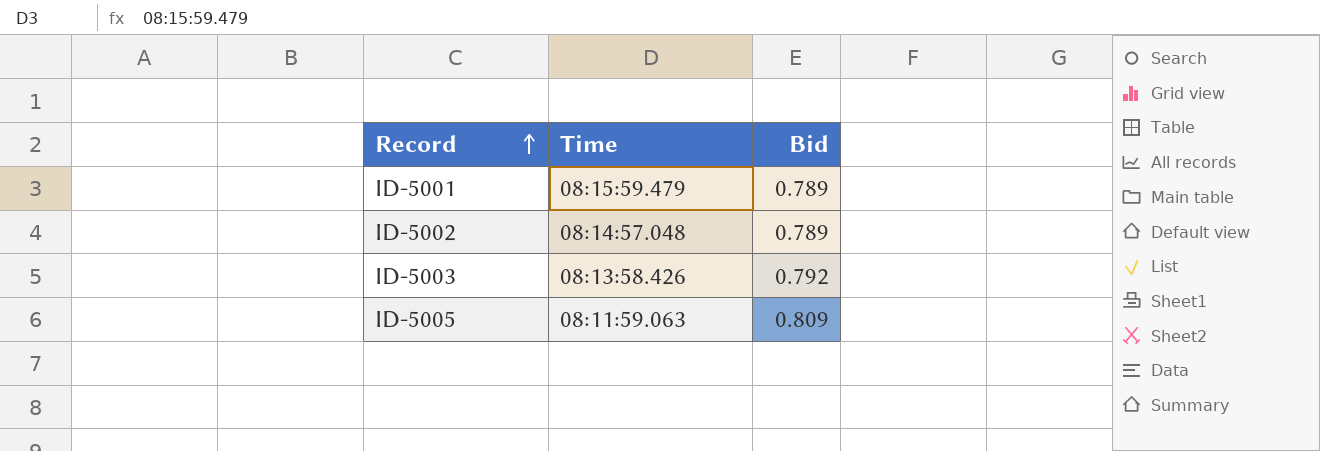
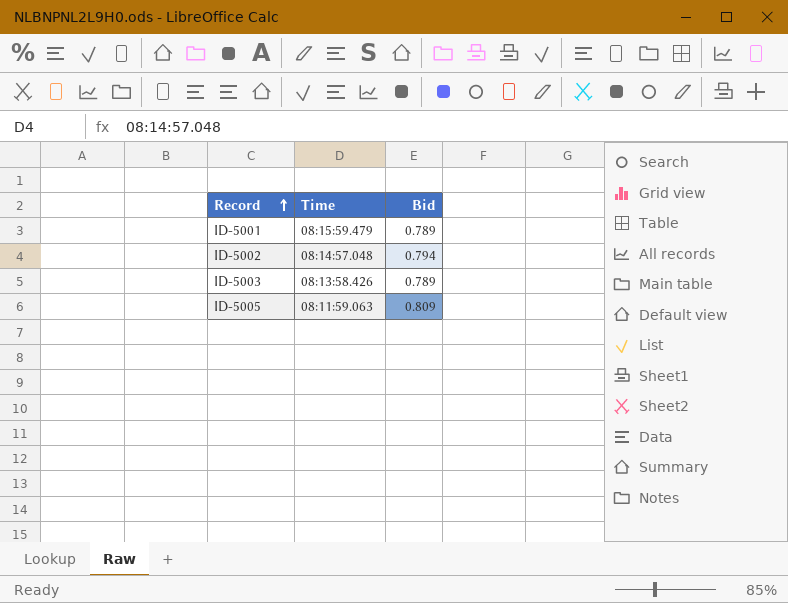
ID-5002 | Bid: 0.789 -> 0.794
ID-5003 | Bid: 0.792 -> 0.789

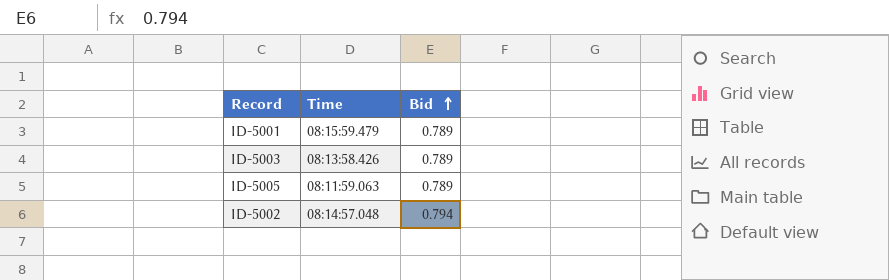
row order: Record ascending -> Bid ascending
ID-5005 | Bid: 0.809 -> 0.789

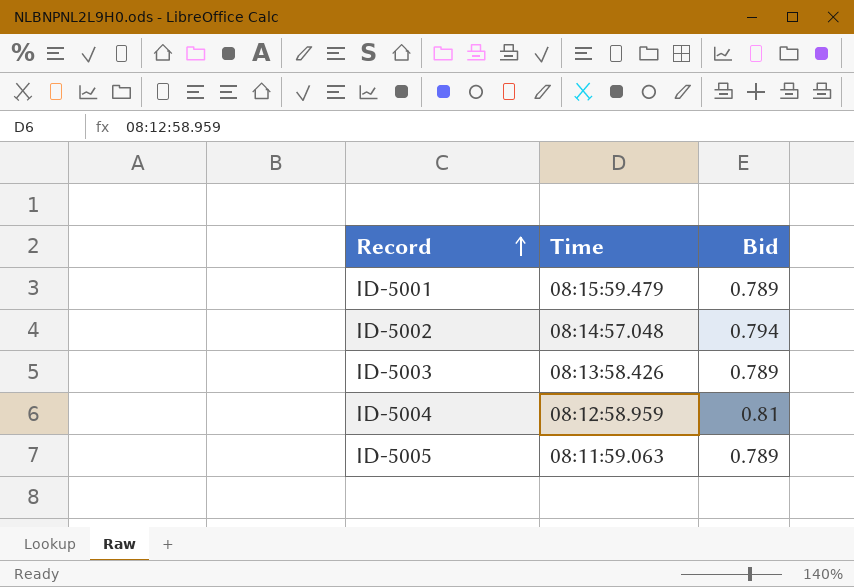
row order: Bid ascending -> Record ascending
row ID-5004: none -> 08:12:58.959 | 0.81

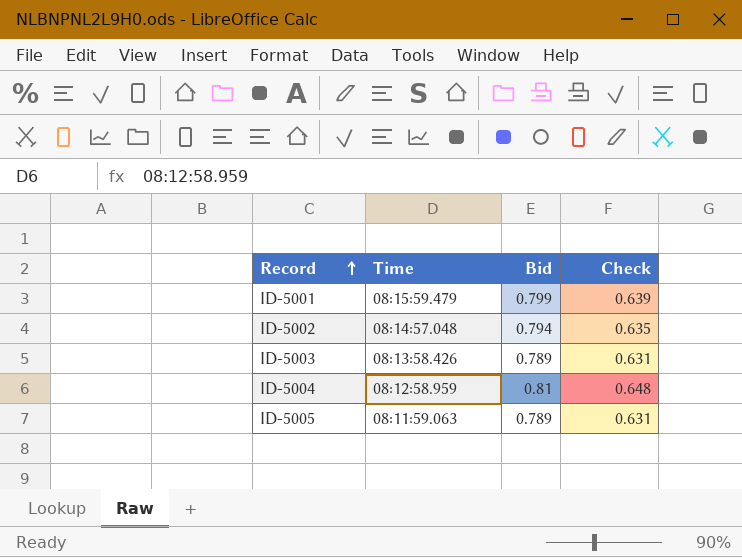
column Check | formula: none -> [Bid] * 0.8
ID-5001 | Bid: 0.789 -> 0.799

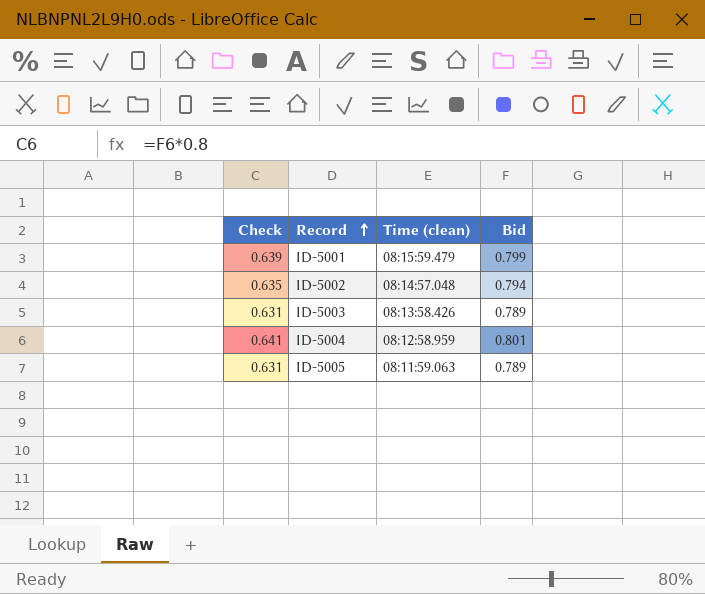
column Check | position: 4 -> 1
column name: Time -> Time (clean)
ID-5004 | Check: 0.648 -> 0.641
ID-5004 | Bid: 0.81 -> 0.801

